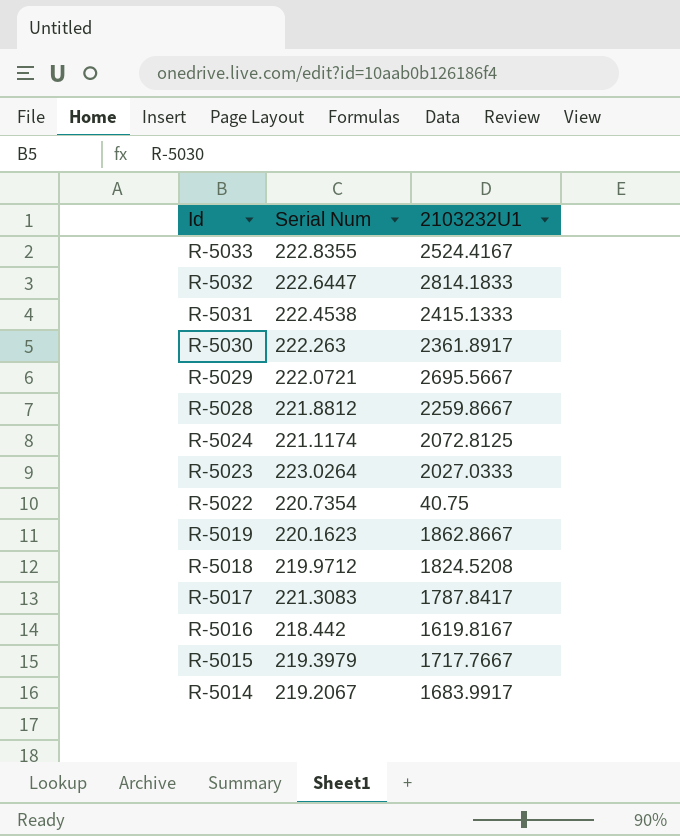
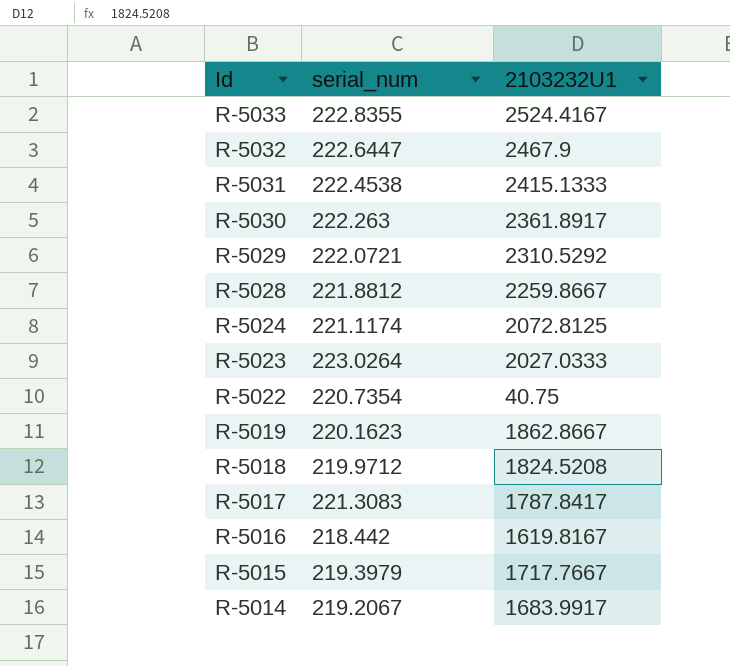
column name: Serial Num -> serial_num
R-5032 | 2103232U1: 2814.1833 -> 2467.9
R-5029 | 2103232U1: 2695.5667 -> 2310.5292

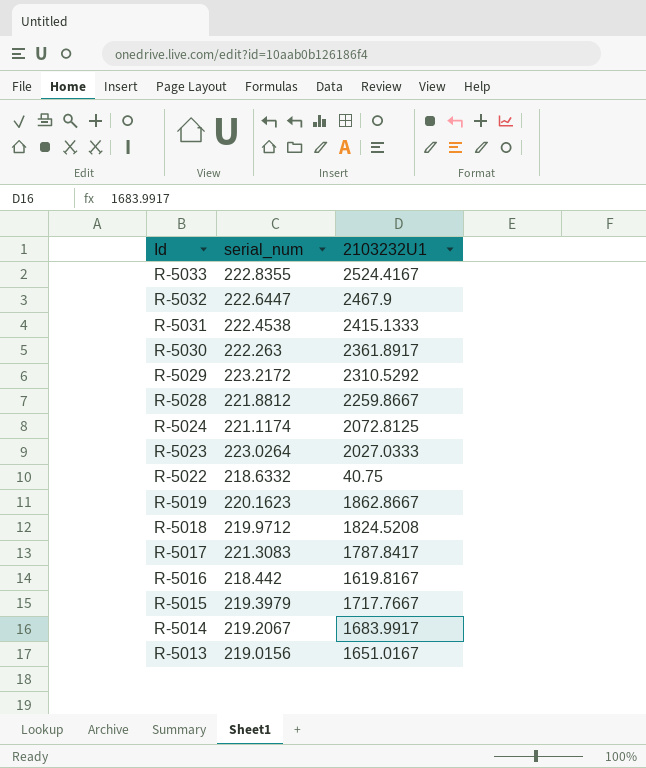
R-5029 | serial_num: 222.0721 -> 223.2172
R-5022 | serial_num: 220.7354 -> 218.6332
row R-5013: none -> 219.0156 | 1651.0167

